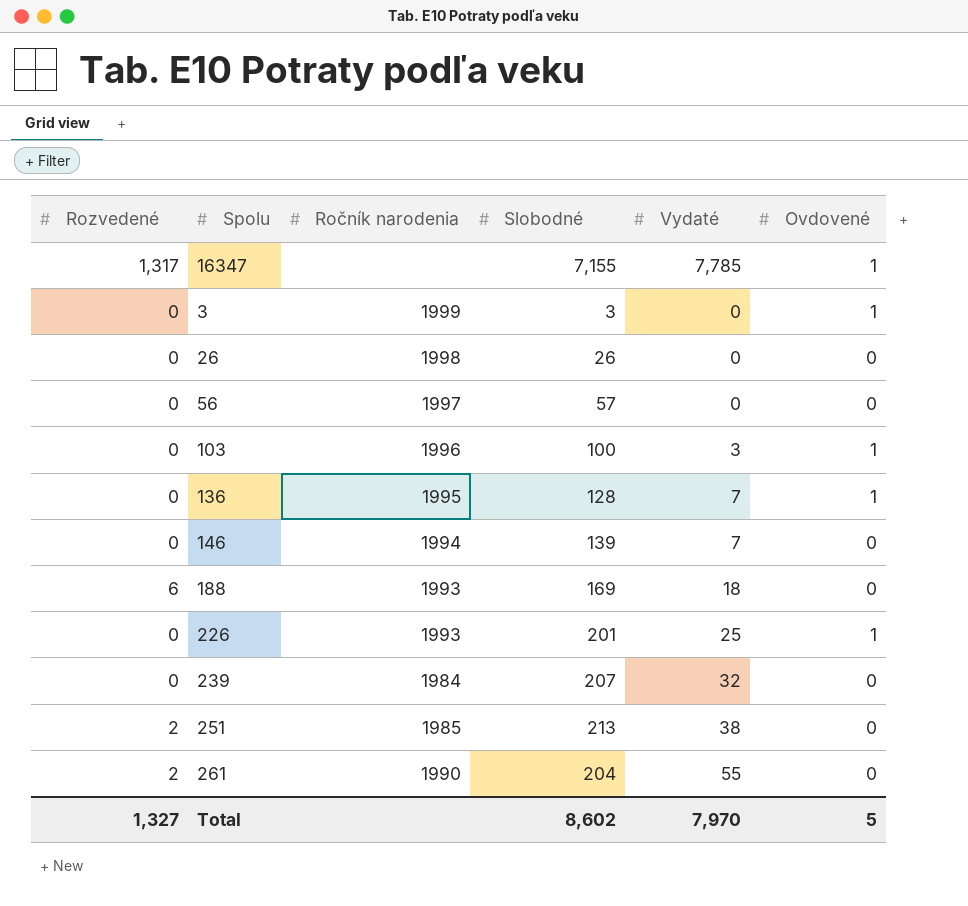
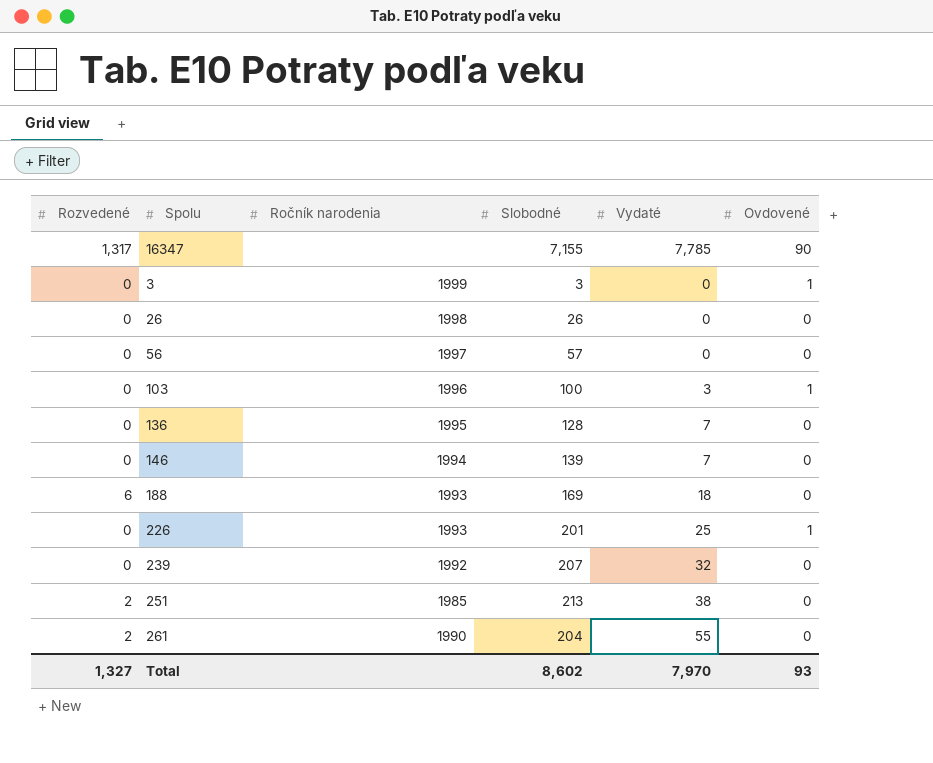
16347 | Ovdovené: 1 -> 90
136 | Ovdovené: 1 -> 0
239 | Ročník narodenia: 1984 -> 1992
Total | Ovdovené: 5 -> 93

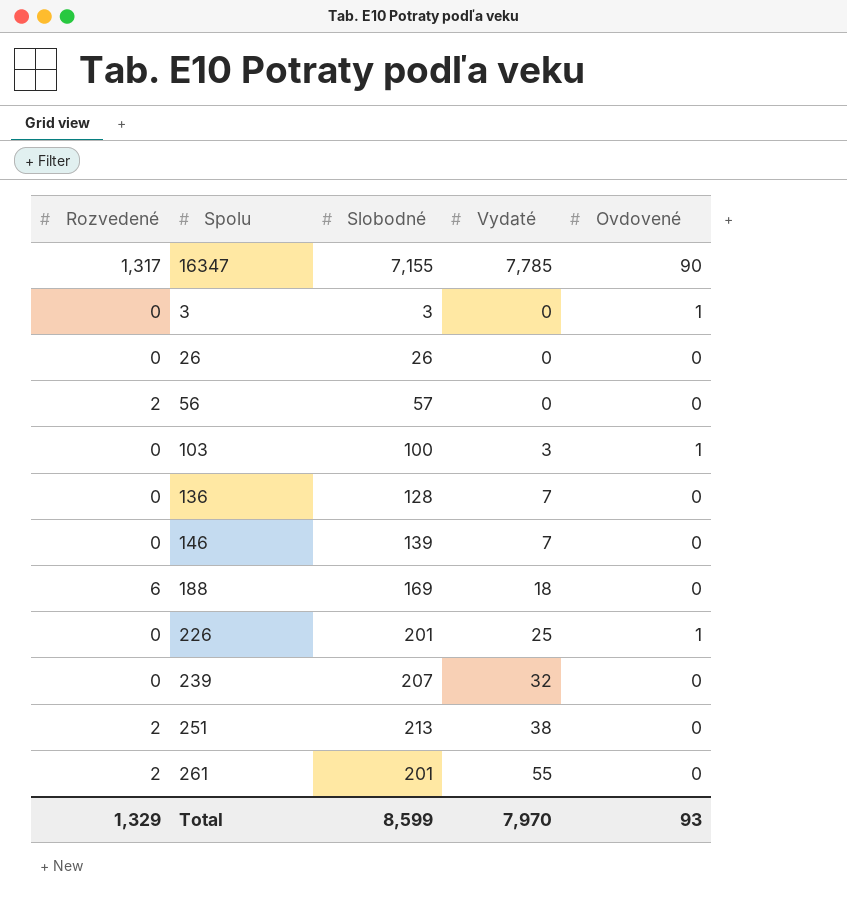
column Ročník narodenia | position: 3 -> none
56 | Rozvedené: 0 -> 2
261 | Slobodné: 204 -> 201
Total | Rozvedené: 1,327 -> 1,329
Total | Slobodné: 8,602 -> 8,599

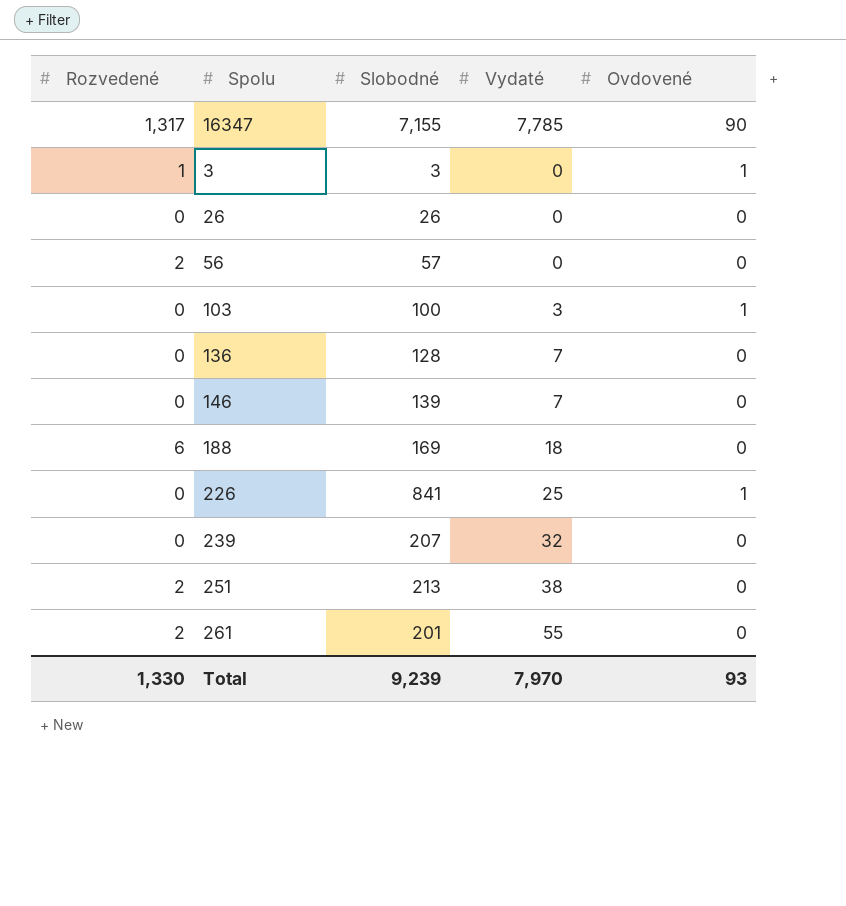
3 | Rozvedené: 0 -> 1
226 | Slobodné: 201 -> 841
Total | Rozvedené: 1,329 -> 1,330
Total | Slobodné: 8,599 -> 9,239

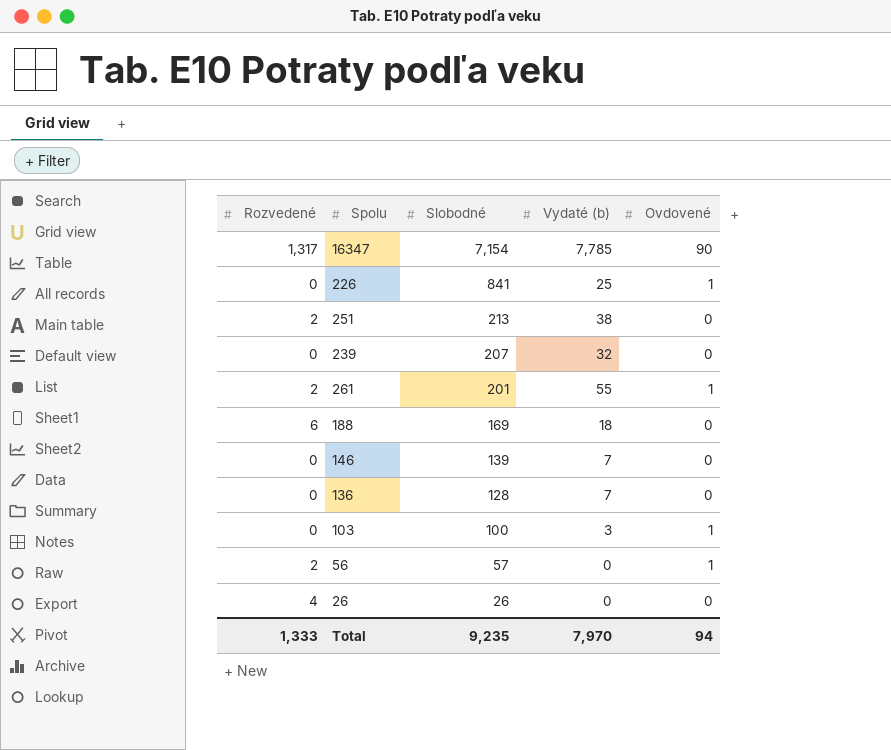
row order: none -> Slobodné descending
column name: Vydaté -> Vydaté (b)
row 3: 1 | 3 | 0 | 1 -> none
16347 | Slobodné: 7,155 -> 7,154
261 | Ovdovené: 0 -> 1
56 | Ovdovené: 0 -> 1
26 | Rozvedené: 0 -> 4
Total | Rozvedené: 1,330 -> 1,333
Total | Slobodné: 9,239 -> 9,235
Total | Ovdovené: 93 -> 94

